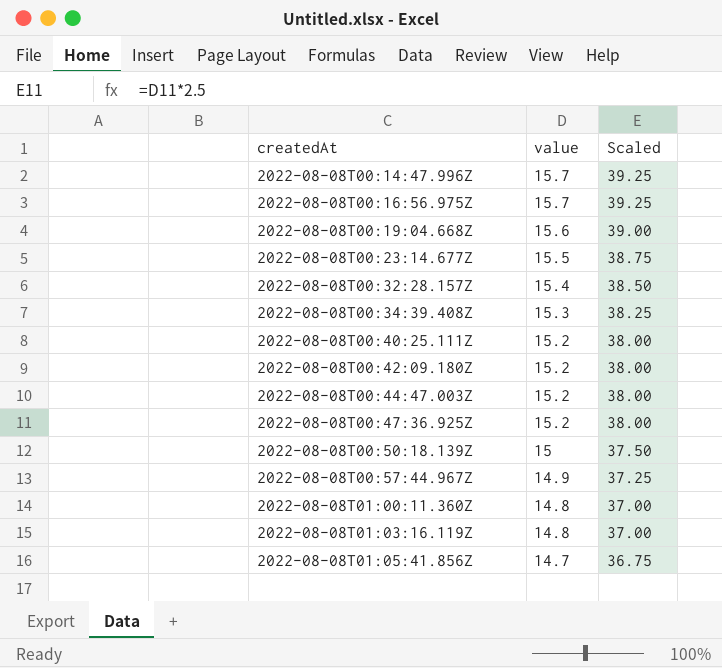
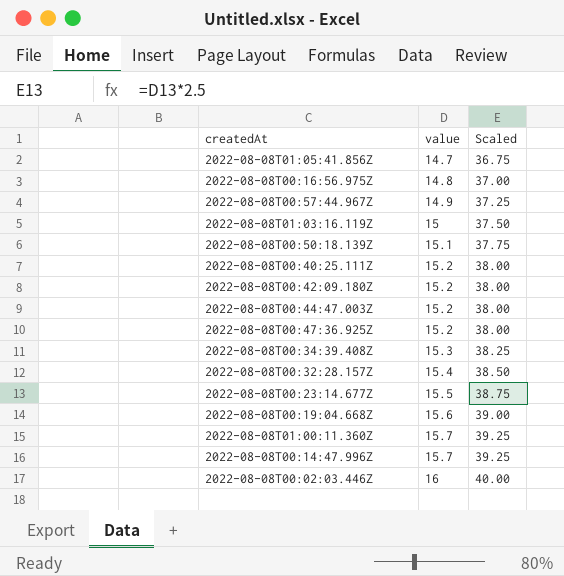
row order: createdAt ascending -> value ascending
2022-08-08T00:16:56.975Z | value: 15.7 -> 14.8
2022-08-08T00:16:56.975Z | Scaled: 39.25 -> 37.00
2022-08-08T01:03:16.119Z | value: 14.8 -> 15
2022-08-08T01:03:16.119Z | Scaled: 37.00 -> 37.50
2022-08-08T00:50:18.139Z | value: 15 -> 15.1
2022-08-08T00:50:18.139Z | Scaled: 37.50 -> 37.75
2022-08-08T01:00:11.360Z | value: 14.8 -> 15.7
2022-08-08T01:00:11.360Z | Scaled: 37.00 -> 39.25
row 2022-08-08T00:02:03.446Z: none -> 16 | 40.00

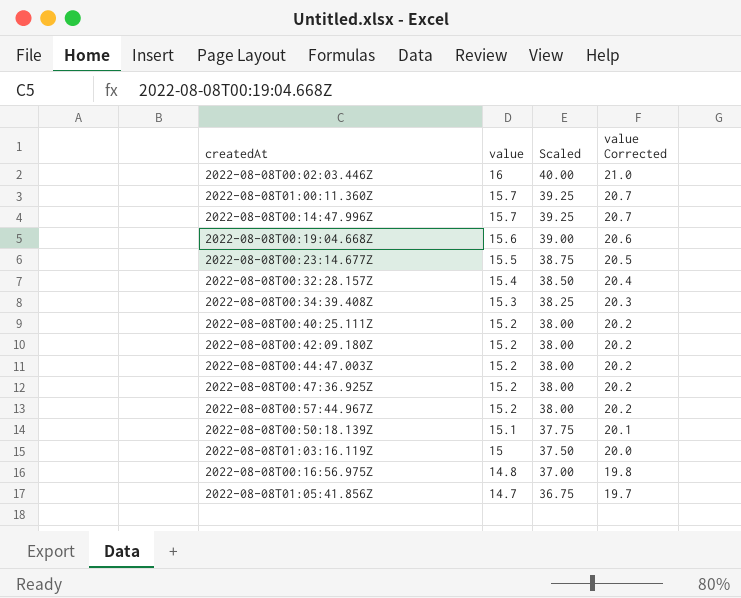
row order: value ascending -> value descending
column value Corrected | formula: none -> [value] + 5
2022-08-08T00:57:44.967Z | value: 14.9 -> 15.2
2022-08-08T00:57:44.967Z | Scaled: 37.25 -> 38.00

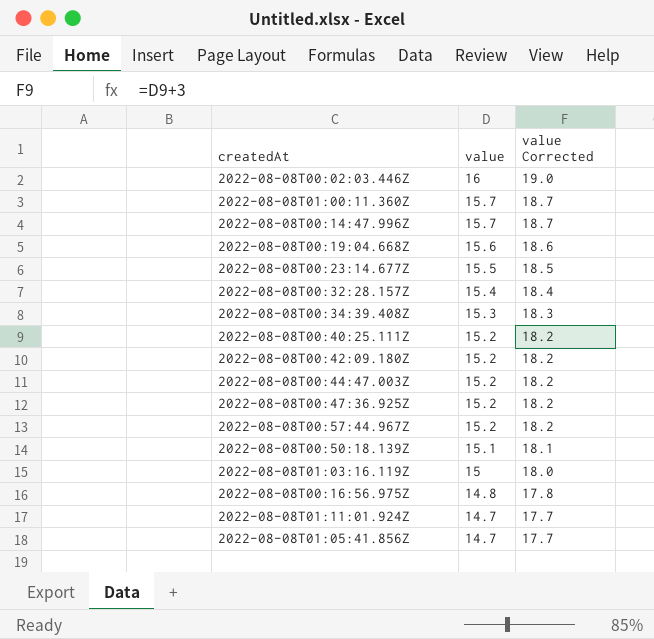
column Scaled | formula: [value] * 2.5 -> none
column value Corrected | formula: [value] + 5 -> [value] + 3
row 2022-08-08T01:11:01.924Z: none -> 14.7 | 17.7

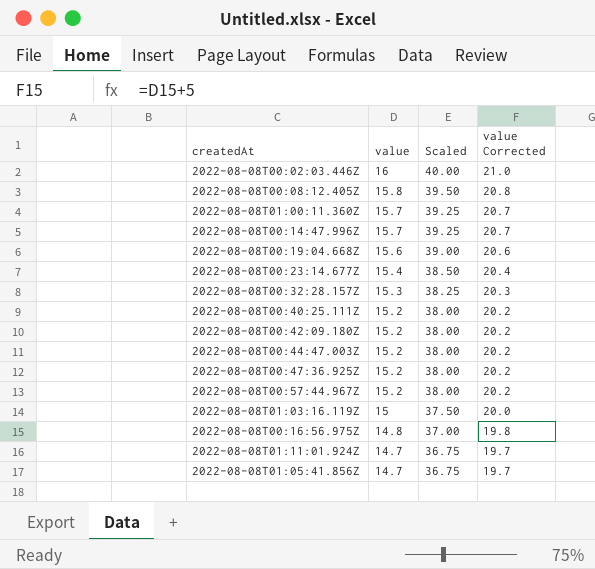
column Scaled | formula: none -> [value] * 2.5
column value Corrected | formula: [value] + 3 -> [value] + 5
row 2022-08-08T00:34:39.408Z: 15.3 | 18.3 -> none
row 2022-08-08T00:50:18.139Z: 15.1 | 18.1 -> none
row 2022-08-08T00:08:12.405Z: none -> 15.8 | 39.50 | 20.8
2022-08-08T00:23:14.677Z | value: 15.5 -> 15.4
2022-08-08T00:32:28.157Z | value: 15.4 -> 15.3

